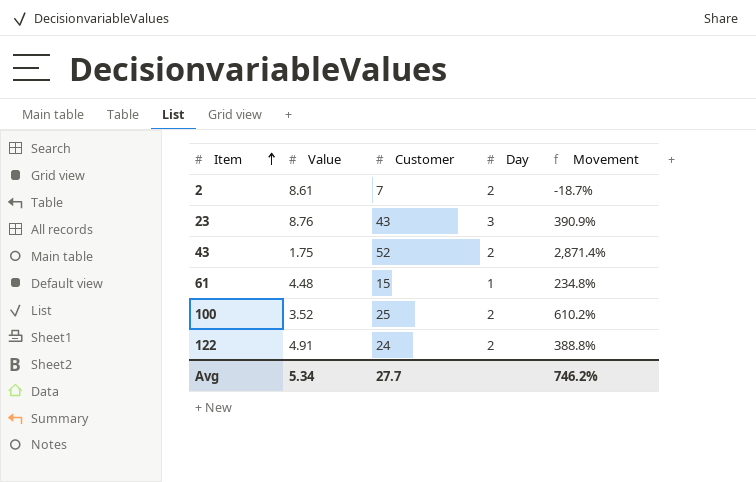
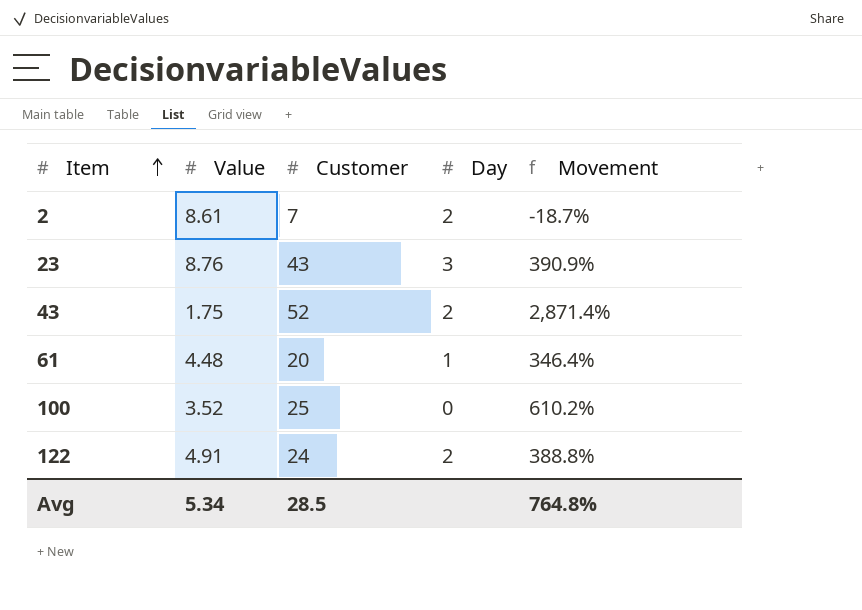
61 | Customer: 15 -> 20
61 | Movement: 234.8% -> 346.4%
100 | Day: 2 -> 0
Avg | Customer: 27.7 -> 28.5
Avg | Movement: 746.2% -> 764.8%

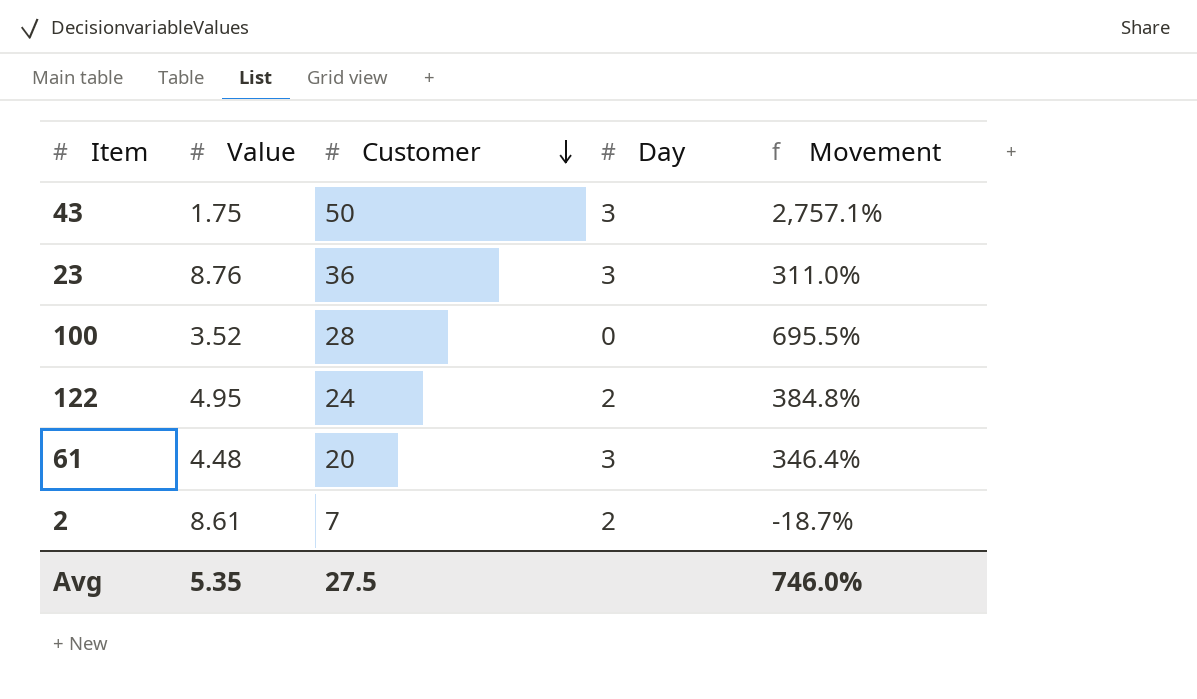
row order: Item ascending -> Customer descending
43 | Customer: 52 -> 50
43 | Day: 2 -> 3
43 | Movement: 2,871.4% -> 2,757.1%
23 | Customer: 43 -> 36
23 | Movement: 390.9% -> 311.0%
100 | Customer: 25 -> 28
100 | Movement: 610.2% -> 695.5%
122 | Value: 4.91 -> 4.95
122 | Movement: 388.8% -> 384.8%
61 | Day: 1 -> 3
Avg | Value: 5.34 -> 5.35
Avg | Customer: 28.5 -> 27.5
Avg | Movement: 764.8% -> 746.0%

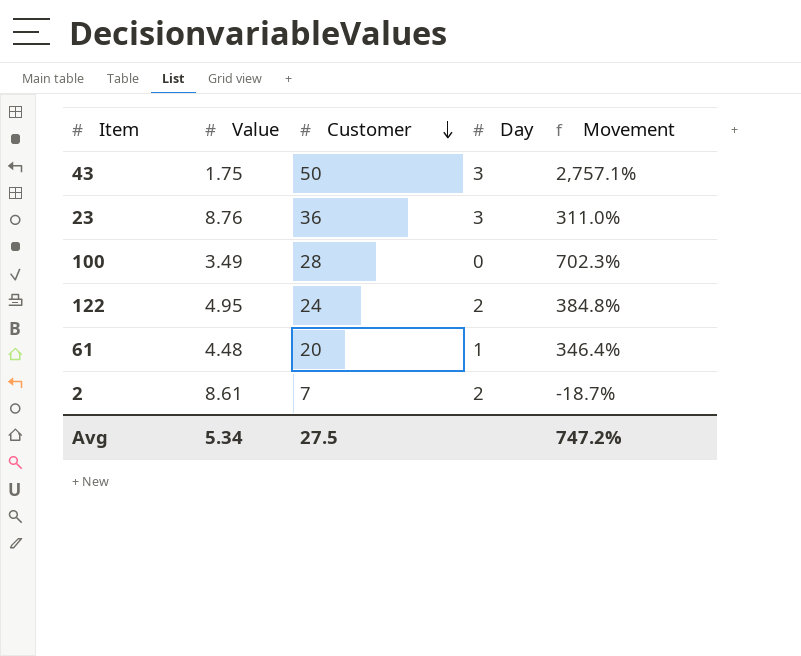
100 | Value: 3.52 -> 3.49
100 | Movement: 695.5% -> 702.3%
61 | Day: 3 -> 1
Avg | Value: 5.35 -> 5.34
Avg | Movement: 746.0% -> 747.2%

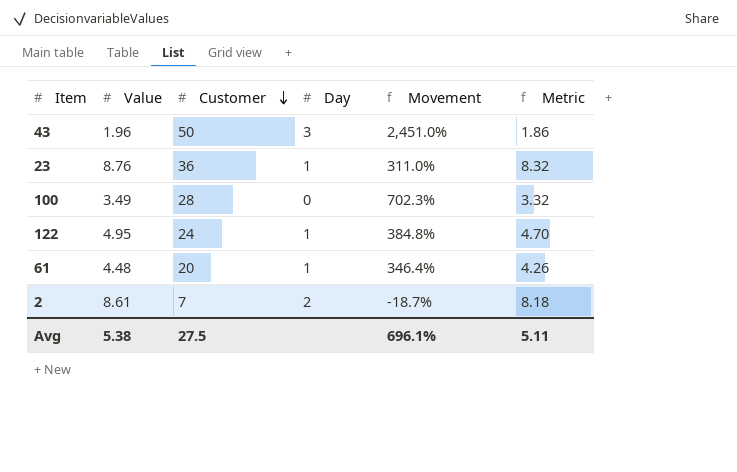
column Metric | formula: none -> [Value] * 0.95
43 | Value: 1.75 -> 1.96
43 | Movement: 2,757.1% -> 2,451.0%
23 | Day: 3 -> 1
122 | Day: 2 -> 1
Avg | Value: 5.34 -> 5.38
Avg | Movement: 747.2% -> 696.1%

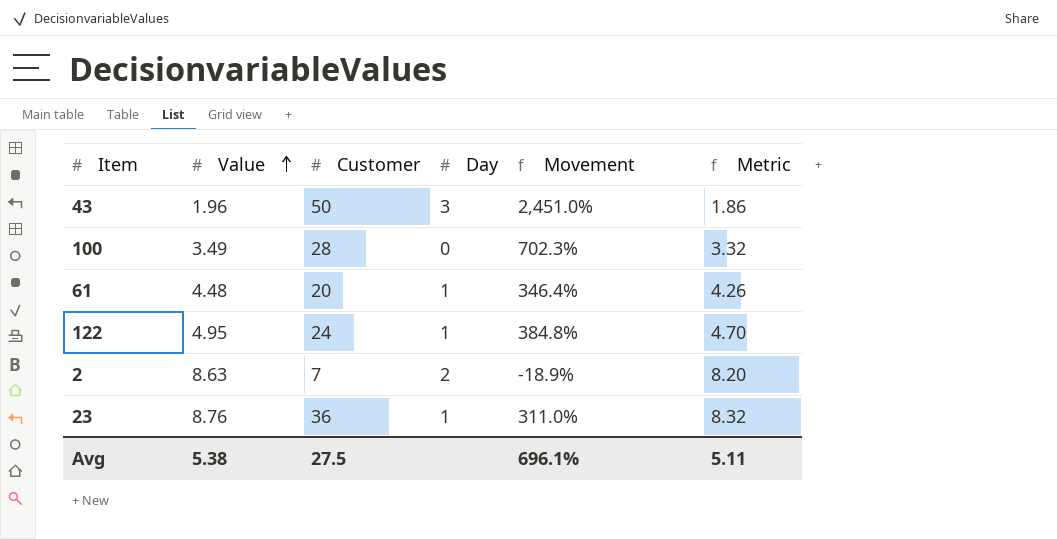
row order: Customer descending -> Value ascending
2 | Value: 8.61 -> 8.63
2 | Movement: -18.7% -> -18.9%
2 | Metric: 8.18 -> 8.20

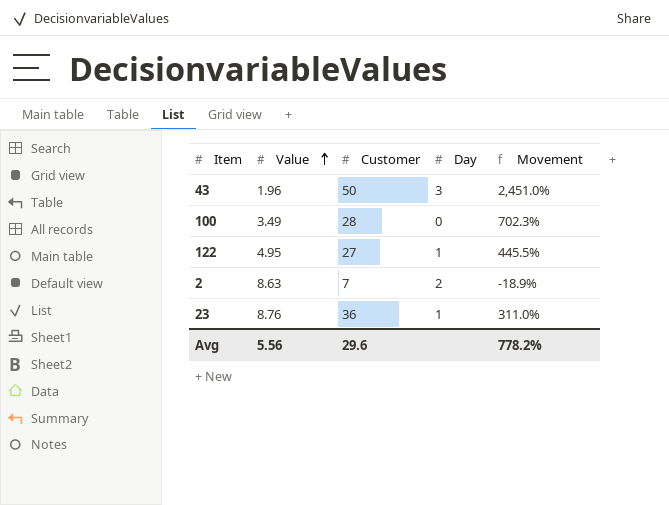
column Metric | formula: [Value] * 0.95 -> none
row 61: 4.48 | 20 | 1 | 346.4% | 4.26 -> none
122 | Customer: 24 -> 27
122 | Movement: 384.8% -> 445.5%
Avg | Value: 5.38 -> 5.56
Avg | Customer: 27.5 -> 29.6
Avg | Movement: 696.1% -> 778.2%

